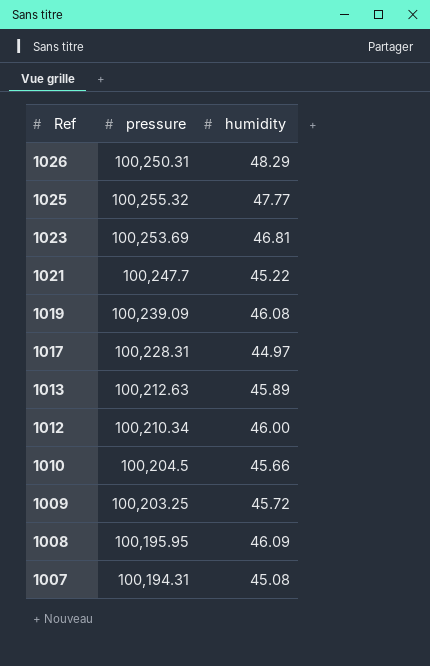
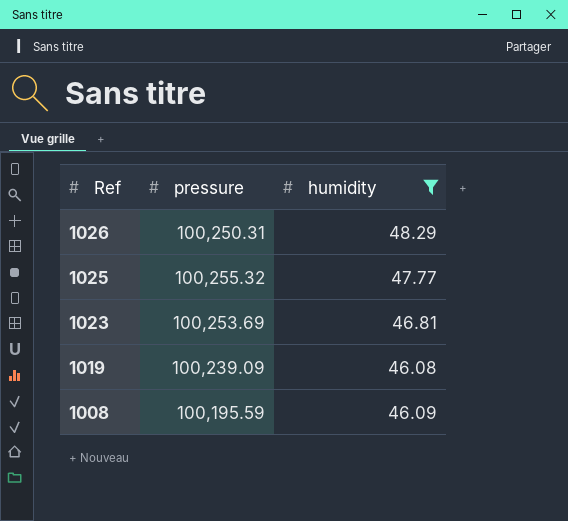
filter: none -> humidity >= 46.08
1008 | pressure: 100,195.95 -> 100,195.59

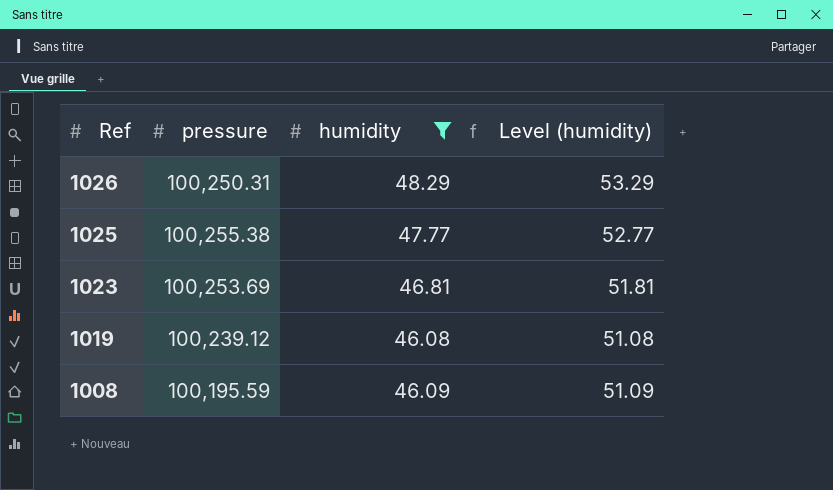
column Level (humidity) | formula: none -> [humidity] + 5
1025 | pressure: 100,255.32 -> 100,255.38
1019 | pressure: 100,239.09 -> 100,239.12

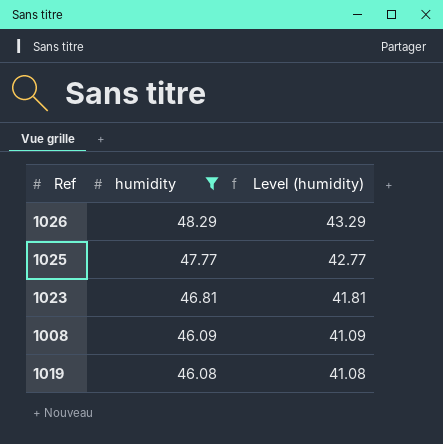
row order: Ref descending -> humidity descending
column pressure | position: 2 -> none
column Level (humidity) | formula: [humidity] + 5 -> [humidity] - 5

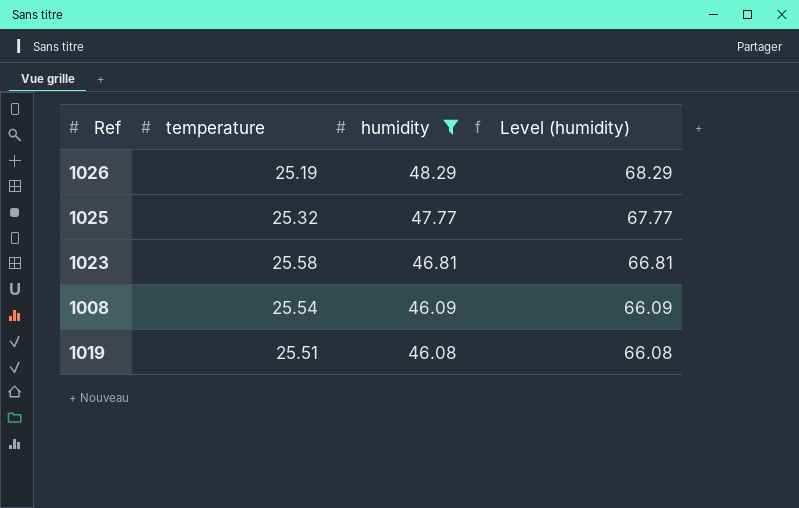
column temperature | position: none -> 2
column Level (humidity) | formula: [humidity] - 5 -> [humidity] + 20

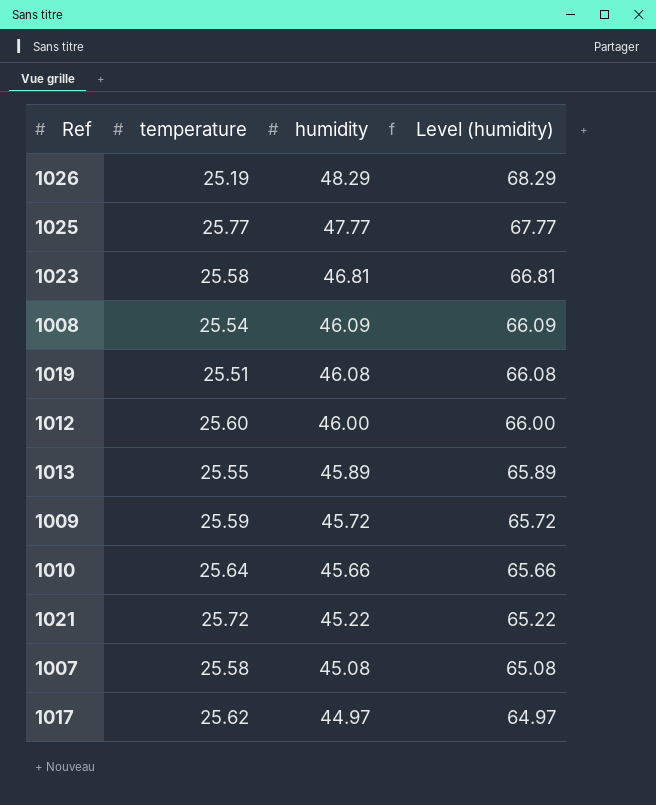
filter: humidity >= 46.08 -> none
1025 | temperature: 25.32 -> 25.77

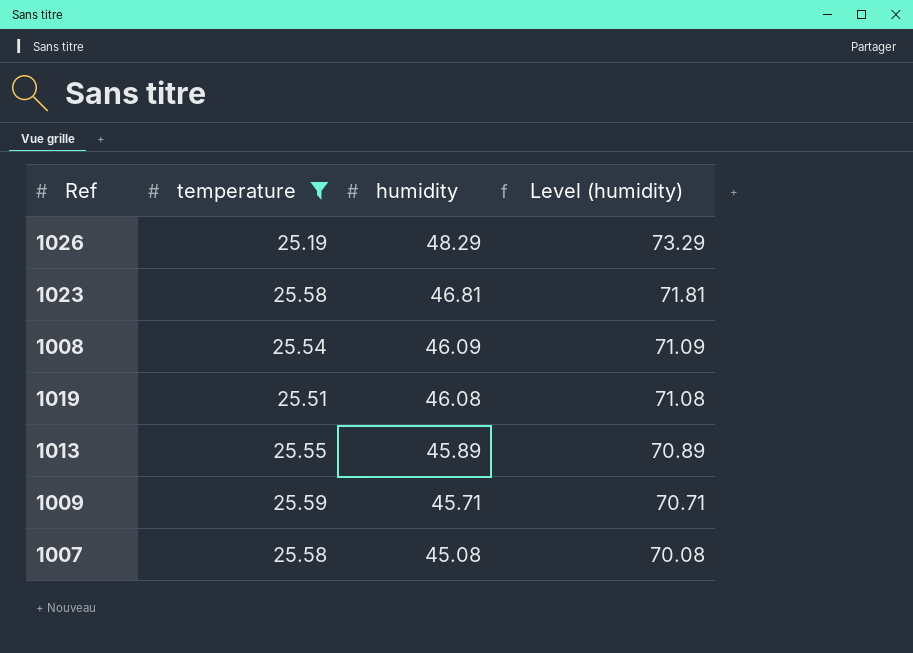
filter: none -> temperature <= 25.59
column Level (humidity) | formula: [humidity] + 20 -> [humidity] + 25
1009 | humidity: 45.72 -> 45.71

